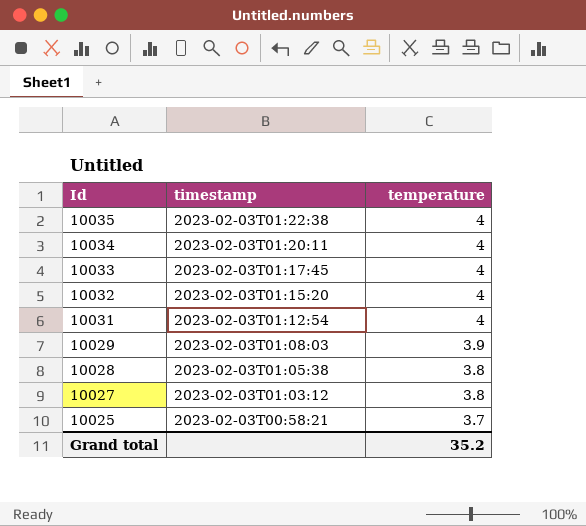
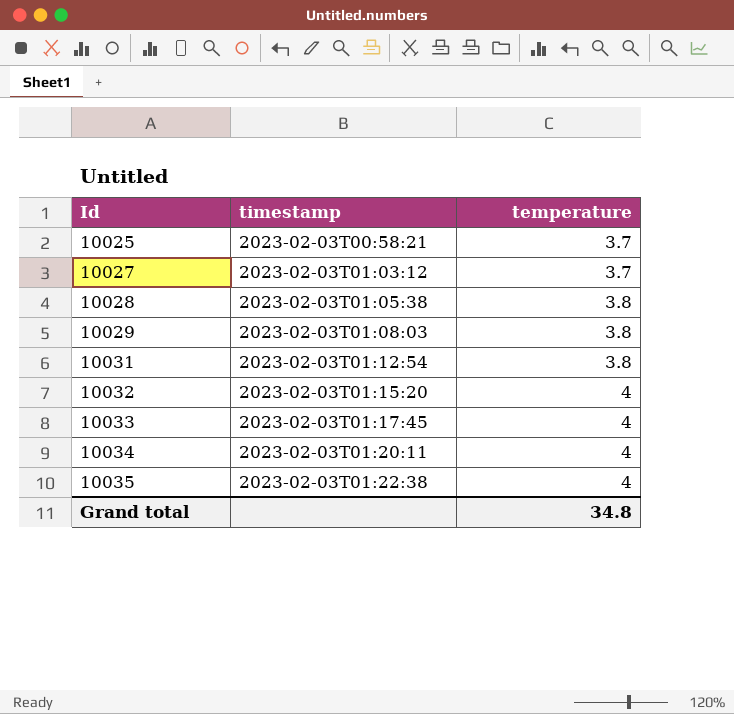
row order: Id descending -> Id ascending
10027 | temperature: 3.8 -> 3.7
10029 | temperature: 3.9 -> 3.8
10031 | temperature: 4 -> 3.8
Grand total | temperature: 35.2 -> 34.8

